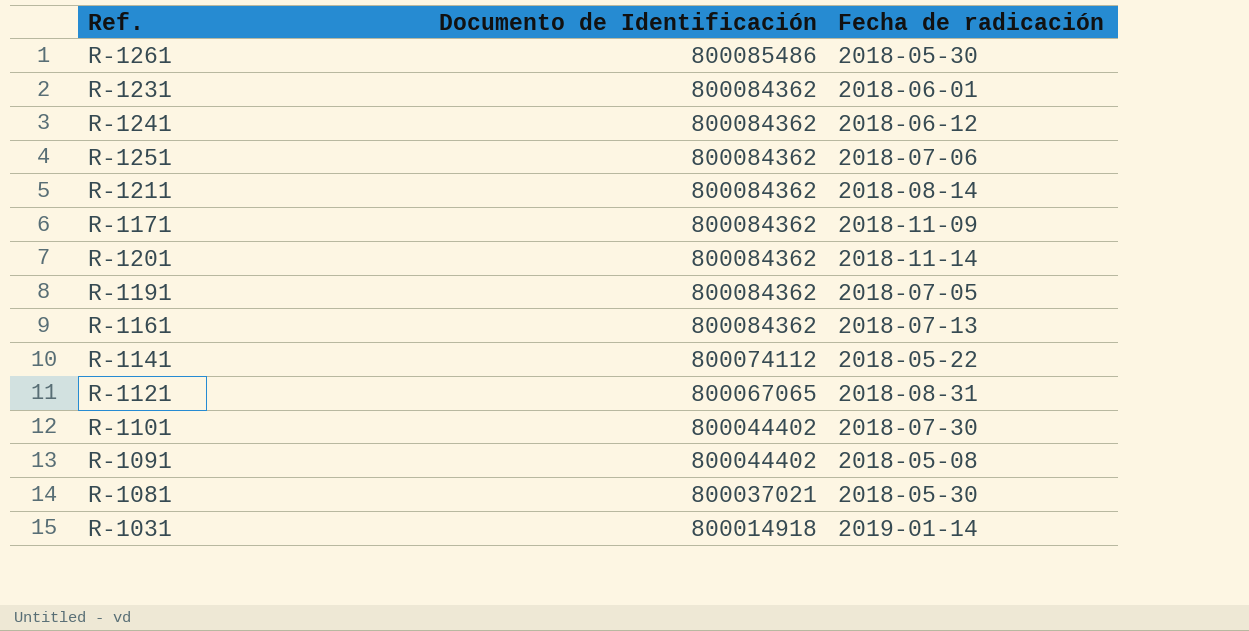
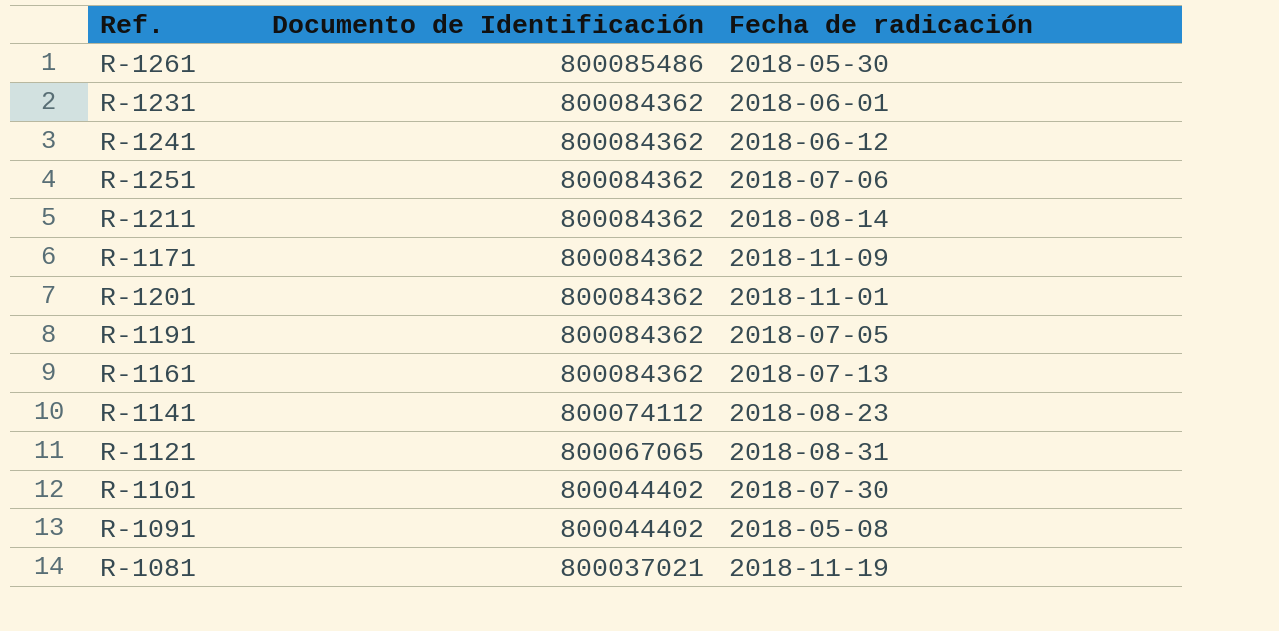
row R-1031: 800014918 | 2019-01-14 -> none
R-1201 | Fecha de radicación: 2018-11-14 -> 2018-11-01
R-1141 | Fecha de radicación: 2018-05-22 -> 2018-08-23
R-1081 | Fecha de radicación: 2018-05-30 -> 2018-11-19

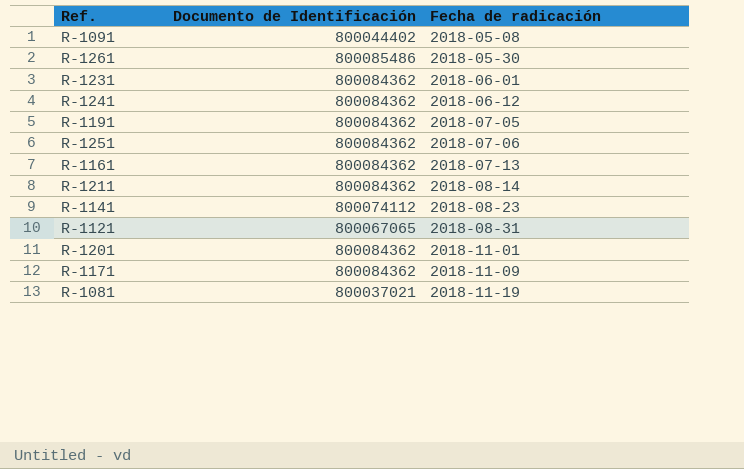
row order: Documento de Identificación descending -> Fecha de radicación ascending
row R-1101: 800044402 | 2018-07-30 -> none

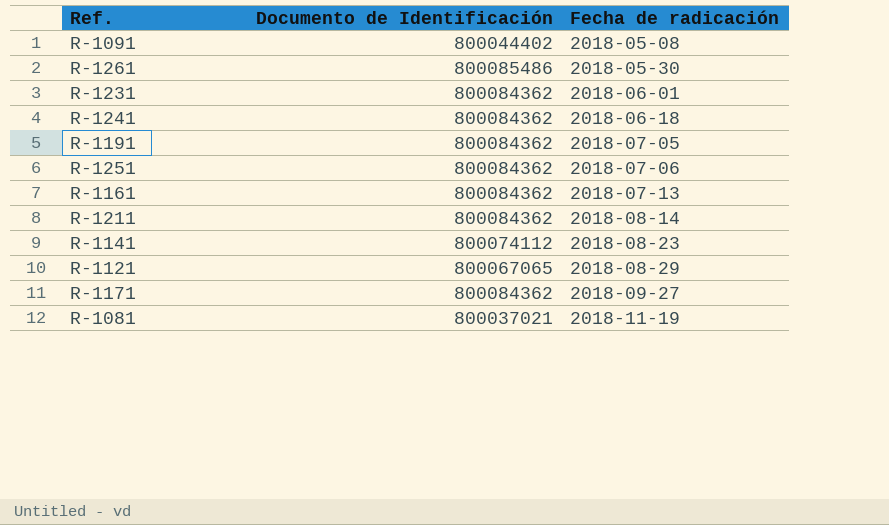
row R-1201: 800084362 | 2018-11-01 -> none
R-1241 | Fecha de radicación: 2018-06-12 -> 2018-06-18
R-1121 | Fecha de radicación: 2018-08-31 -> 2018-08-29
R-1171 | Fecha de radicación: 2018-11-09 -> 2018-09-27

